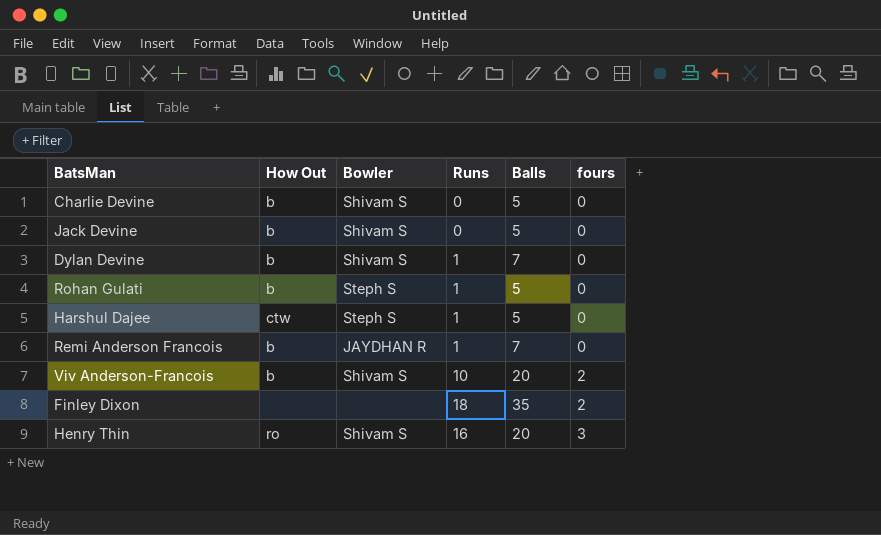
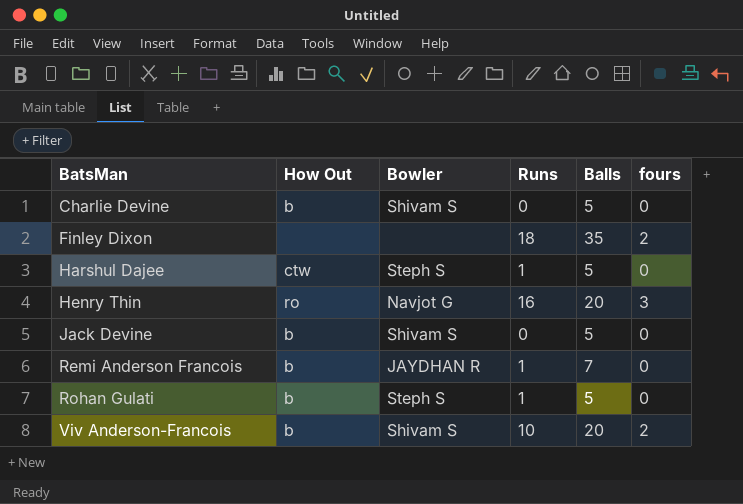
row order: fours ascending -> BatsMan ascending
row Dylan Devine: b | Shivam S | 1 | 7 | 0 -> none
Henry Thin | Bowler: Shivam S -> Navjot G

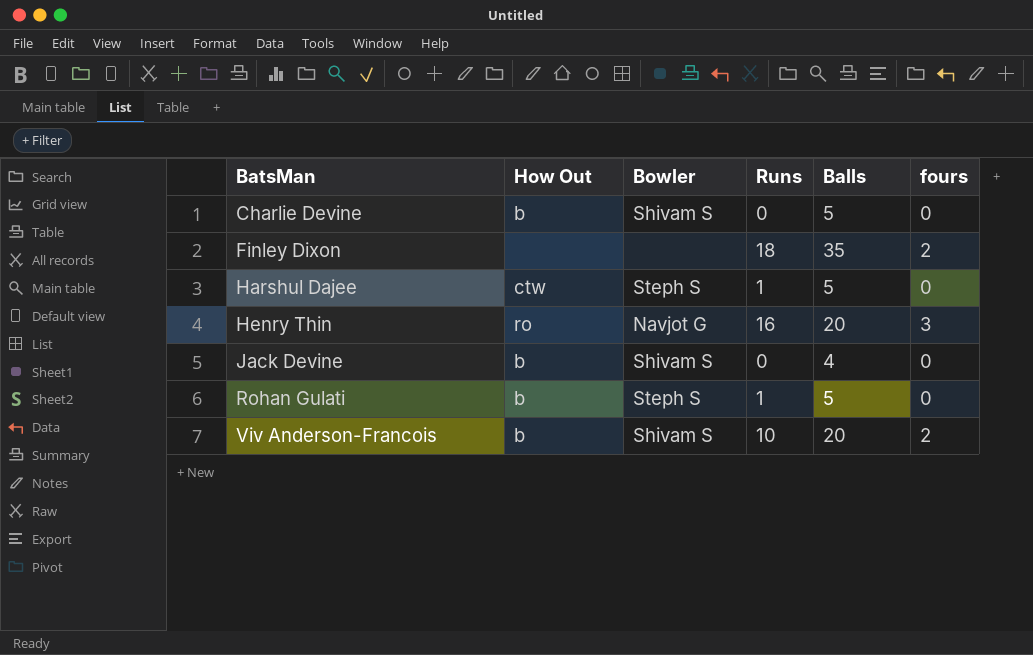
row Remi Anderson Francois: b | JAYDHAN R | 1 | 7 | 0 -> none
Jack Devine | Balls: 5 -> 4

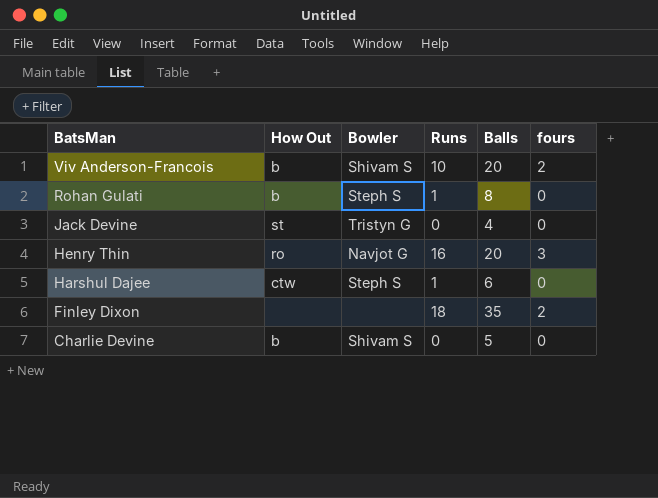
row order: BatsMan ascending -> BatsMan descending
Rohan Gulati | Balls: 5 -> 8
Jack Devine | How Out: b -> st
Jack Devine | Bowler: Shivam S -> Tristyn G
Harshul Dajee | Balls: 5 -> 6

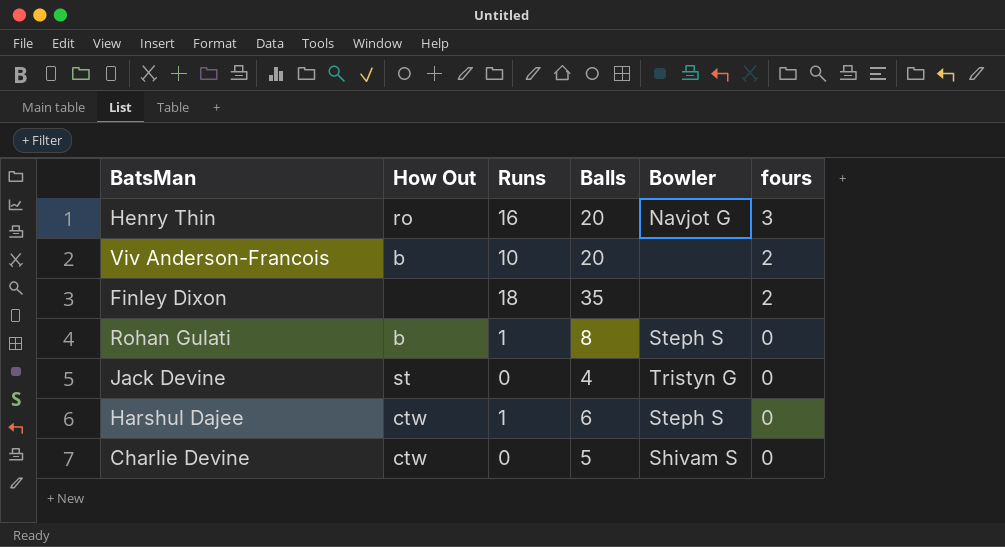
row order: BatsMan descending -> fours descending
column Bowler | position: 3 -> 5
Viv Anderson-Francois | Bowler: Shivam S -> none
Charlie Devine | How Out: b -> ctw

